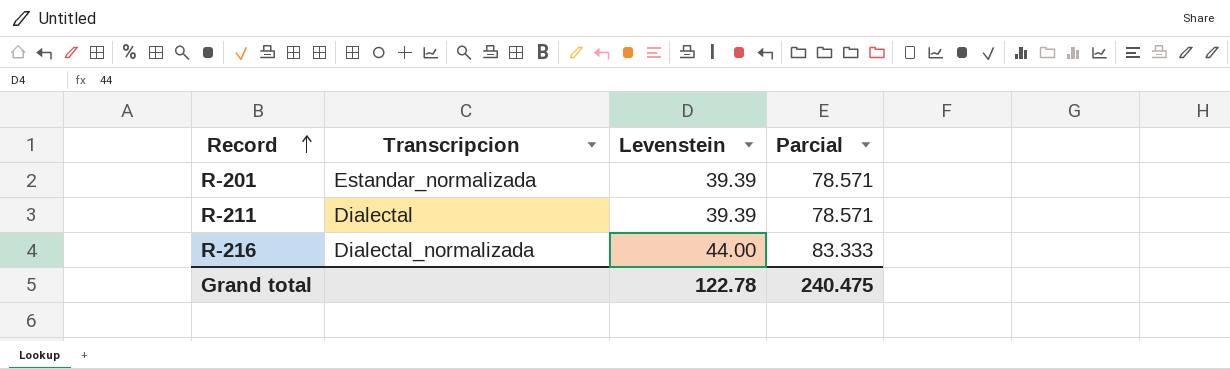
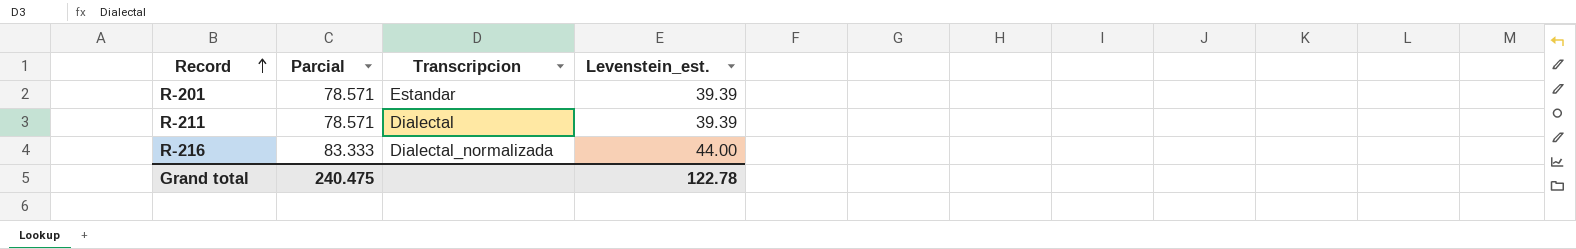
column Parcial | position: 4 -> 2
column name: Levenstein -> Levenstein_est.
R-201 | Transcripcion: Estandar_normalizada -> Estandar

